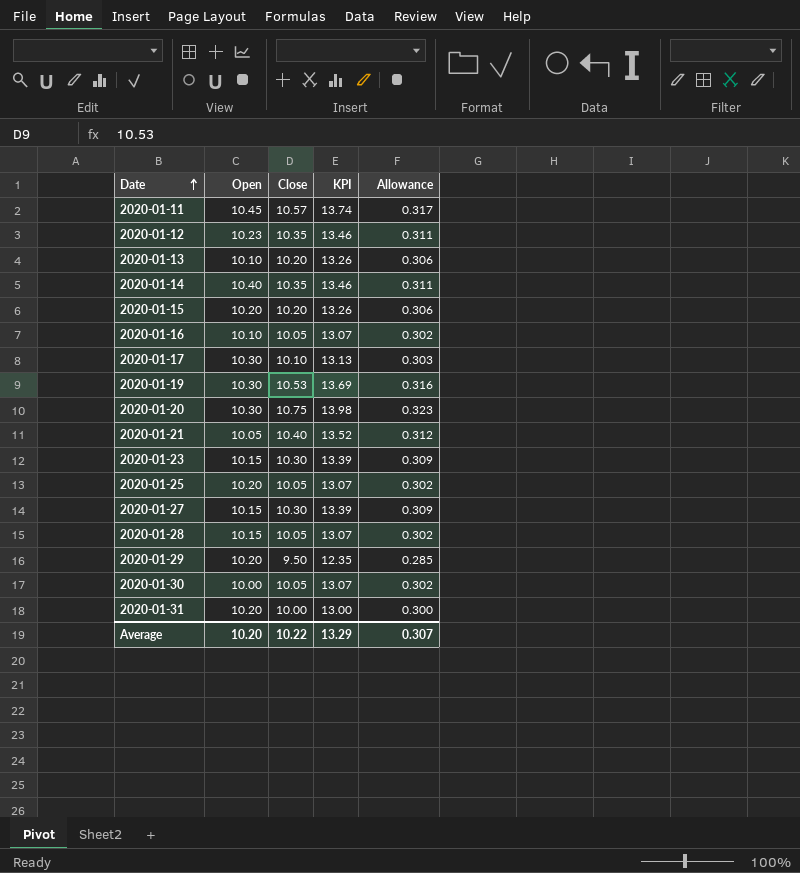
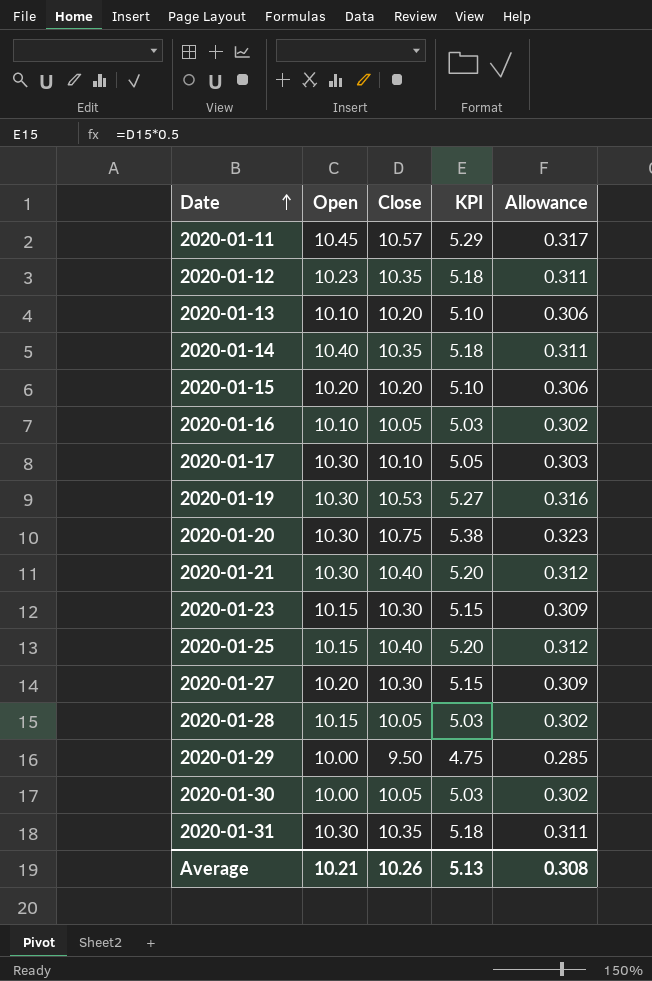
column KPI | formula: [Close] * 1.3 -> [Close] * 0.5
2020-01-21 | Open: 10.05 -> 10.30
2020-01-25 | Open: 10.20 -> 10.15
2020-01-25 | Close: 10.05 -> 10.40
2020-01-25 | Allowance: 0.302 -> 0.312
2020-01-27 | Open: 10.15 -> 10.20
2020-01-29 | Open: 10.20 -> 10.00
2020-01-31 | Open: 10.20 -> 10.30
2020-01-31 | Close: 10.00 -> 10.35
2020-01-31 | Allowance: 0.300 -> 0.311
Average | Open: 10.20 -> 10.21
Average | Close: 10.22 -> 10.26
Average | KPI: 13.29 -> 5.13
Average | Allowance: 0.307 -> 0.308

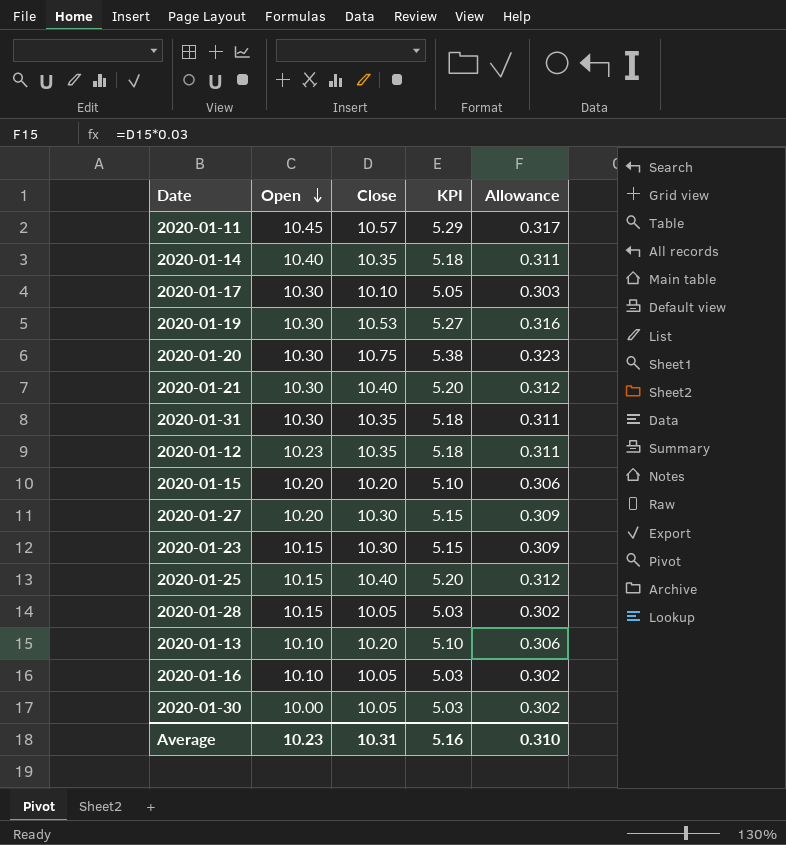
row order: Date ascending -> Open descending
row 2020-01-29: 10.00 | 9.50 | 4.75 | 0.285 -> none
Average | Open: 10.21 -> 10.23
Average | Close: 10.26 -> 10.31
Average | KPI: 5.13 -> 5.16
Average | Allowance: 0.308 -> 0.310

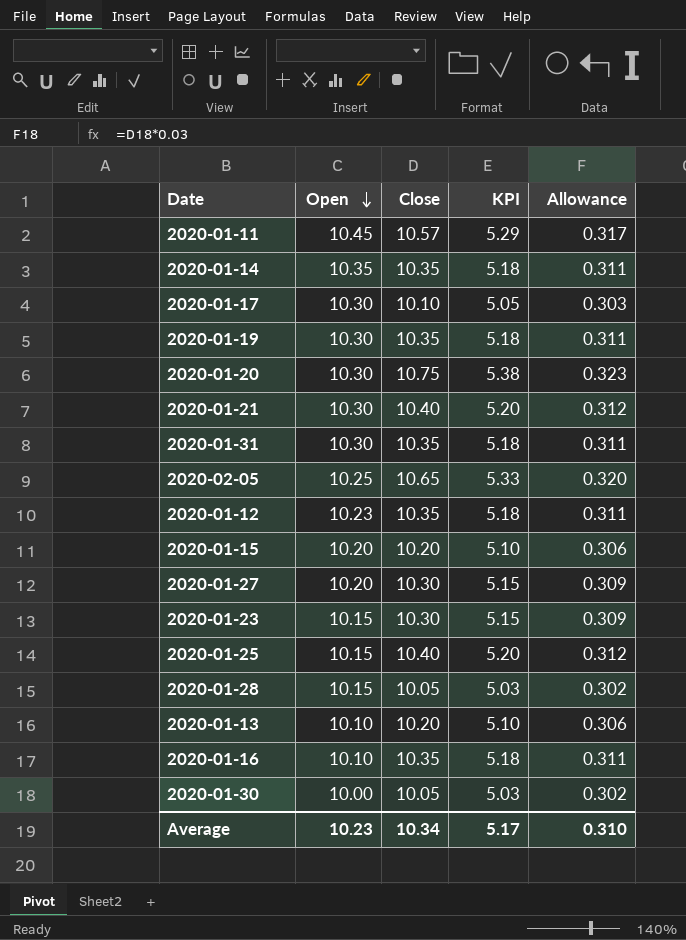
2020-01-14 | Open: 10.40 -> 10.35
2020-01-19 | Close: 10.53 -> 10.35
2020-01-19 | KPI: 5.27 -> 5.18
2020-01-19 | Allowance: 0.316 -> 0.311
row 2020-02-05: none -> 10.25 | 10.65 | 5.33 | 0.320
2020-01-16 | Close: 10.05 -> 10.35
2020-01-16 | KPI: 5.03 -> 5.18
2020-01-16 | Allowance: 0.302 -> 0.311
Average | Close: 10.31 -> 10.34
Average | KPI: 5.16 -> 5.17

